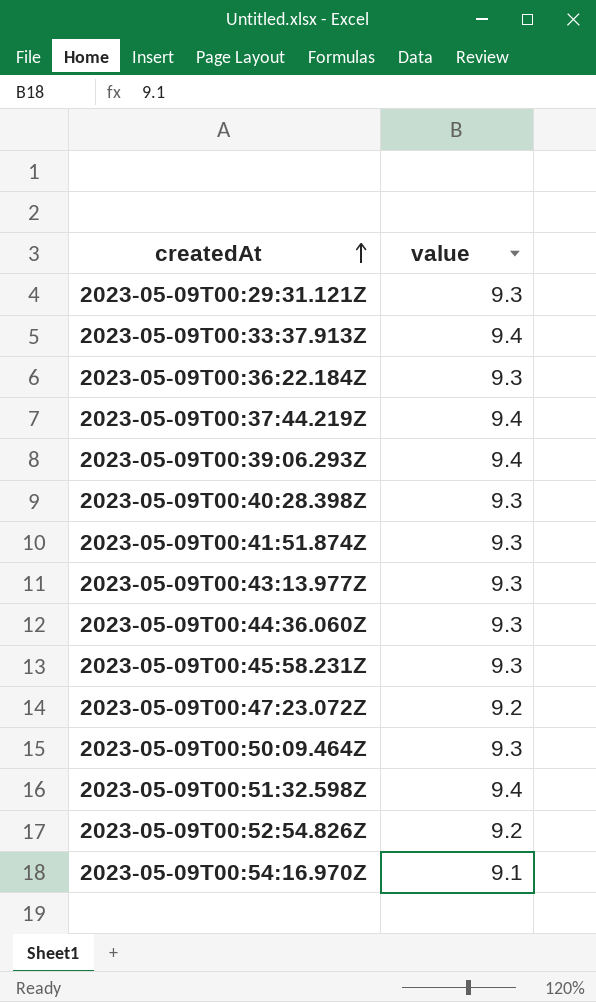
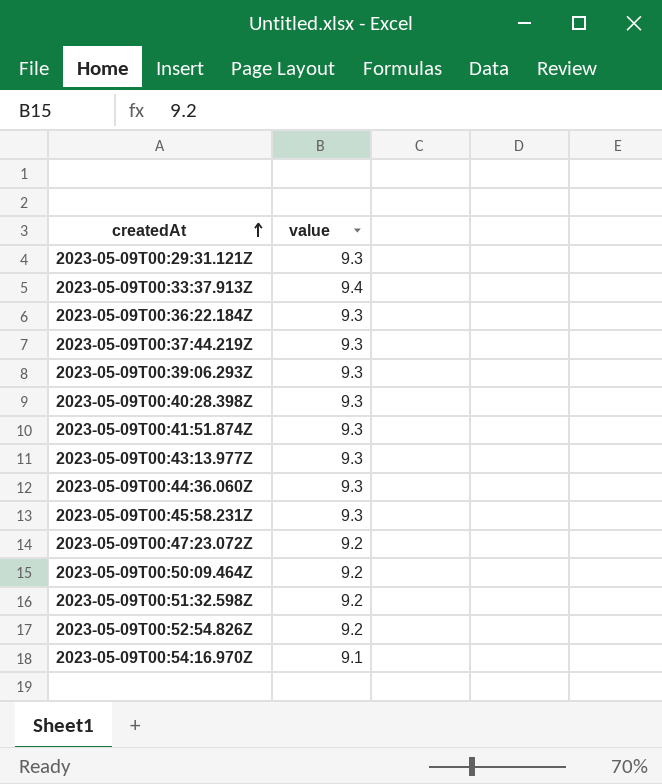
2023-05-09T00:37:44.219Z | value: 9.4 -> 9.3
2023-05-09T00:39:06.293Z | value: 9.4 -> 9.3
2023-05-09T00:50:09.464Z | value: 9.3 -> 9.2
2023-05-09T00:51:32.598Z | value: 9.4 -> 9.2

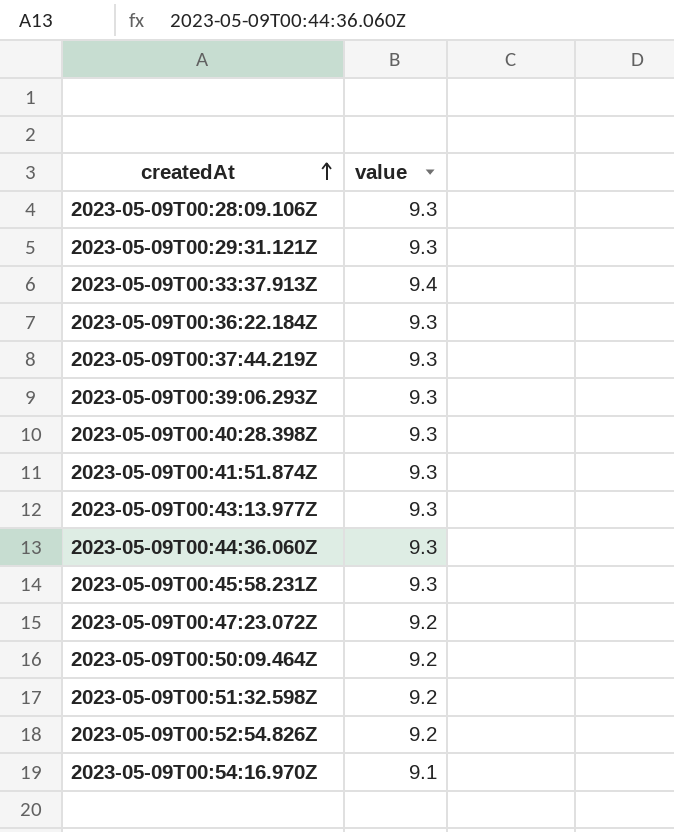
row 2023-05-09T00:28:09.106Z: none -> 9.3

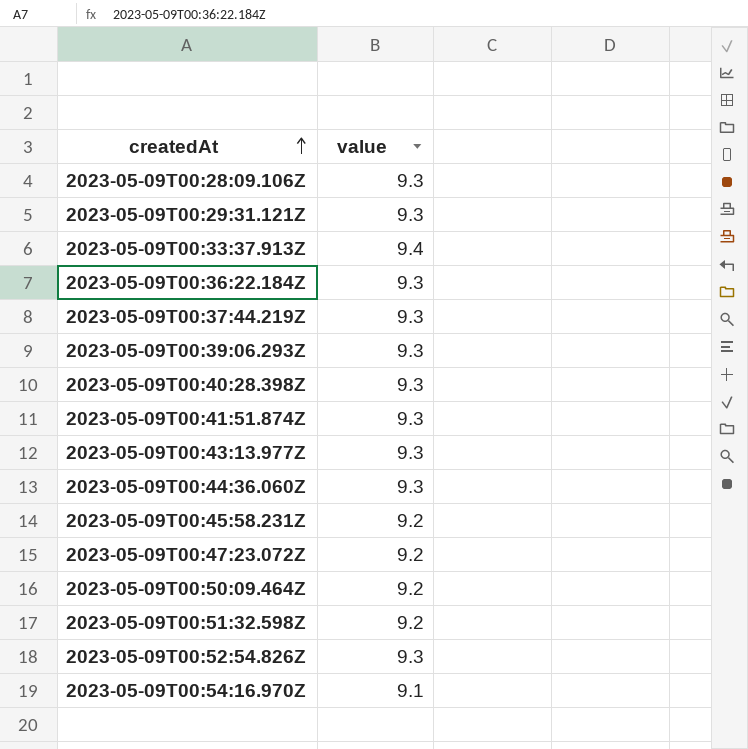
2023-05-09T00:45:58.231Z | value: 9.3 -> 9.2
2023-05-09T00:52:54.826Z | value: 9.2 -> 9.3

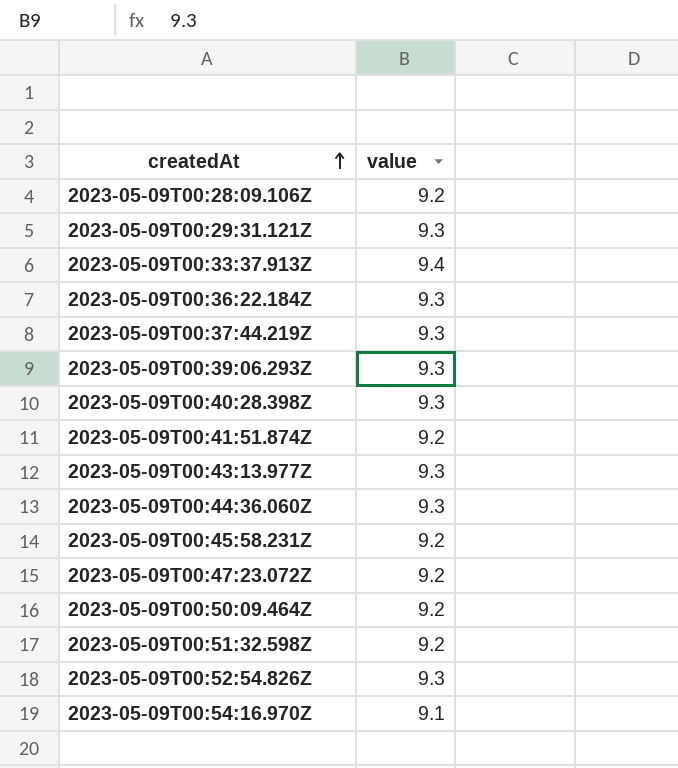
2023-05-09T00:28:09.106Z | value: 9.3 -> 9.2
2023-05-09T00:41:51.874Z | value: 9.3 -> 9.2

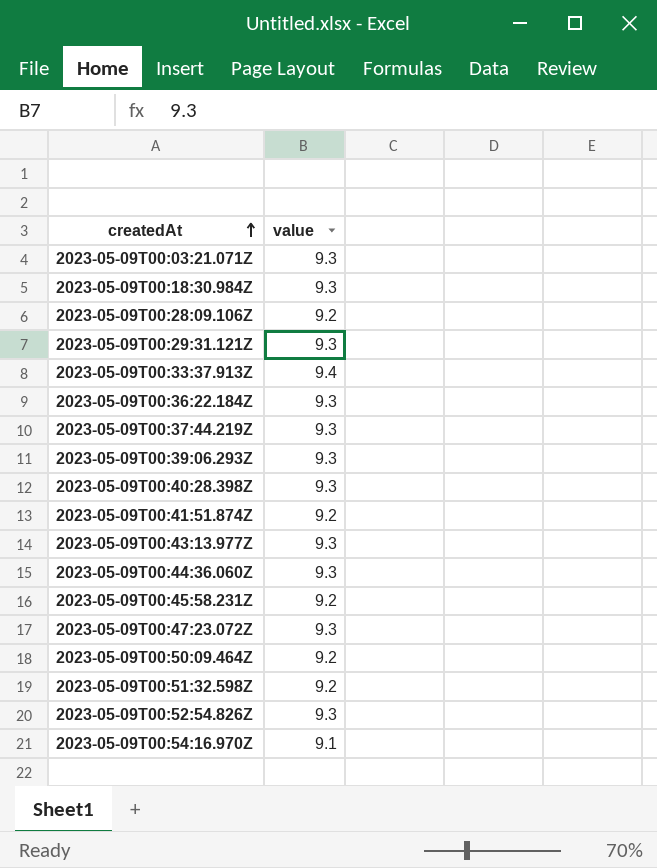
row 2023-05-09T00:03:21.071Z: none -> 9.3
row 2023-05-09T00:18:30.984Z: none -> 9.3
2023-05-09T00:47:23.072Z | value: 9.2 -> 9.3

